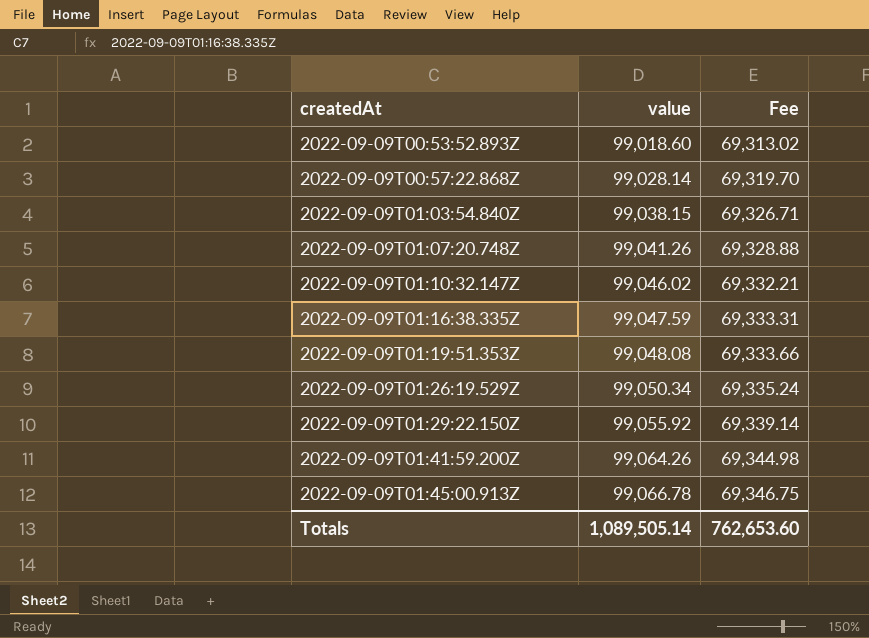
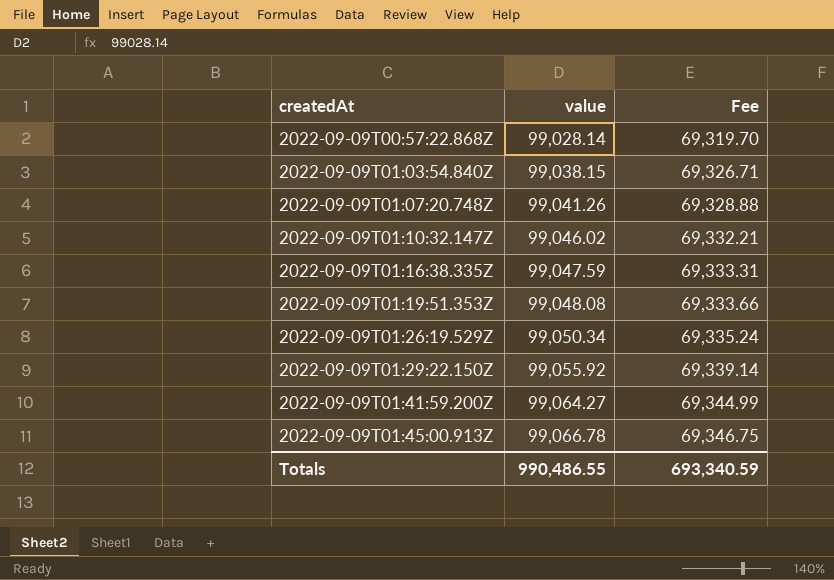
row 2022-09-09T00:53:52.893Z: 99,018.60 | 69,313.02 -> none
2022-09-09T01:41:59.200Z | value: 99,064.26 -> 99,064.27
2022-09-09T01:41:59.200Z | Fee: 69,344.98 -> 69,344.99
Totals | value: 1,089,505.14 -> 990,486.55
Totals | Fee: 762,653.60 -> 693,340.59

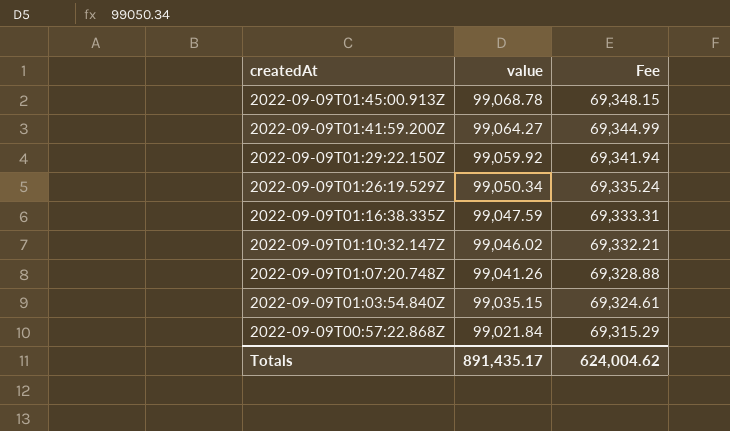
row order: createdAt ascending -> createdAt descending
row 2022-09-09T01:19:51.353Z: 99,048.08 | 69,333.66 -> none
2022-09-09T01:45:00.913Z | value: 99,066.78 -> 99,068.78
2022-09-09T01:45:00.913Z | Fee: 69,346.75 -> 69,348.15
2022-09-09T01:29:22.150Z | value: 99,055.92 -> 99,059.92
2022-09-09T01:29:22.150Z | Fee: 69,339.14 -> 69,341.94
2022-09-09T01:03:54.840Z | value: 99,038.15 -> 99,035.15
2022-09-09T01:03:54.840Z | Fee: 69,326.71 -> 69,324.61
2022-09-09T00:57:22.868Z | value: 99,028.14 -> 99,021.84
2022-09-09T00:57:22.868Z | Fee: 69,319.70 -> 69,315.29
Totals | value: 990,486.55 -> 891,435.17
Totals | Fee: 693,340.59 -> 624,004.62

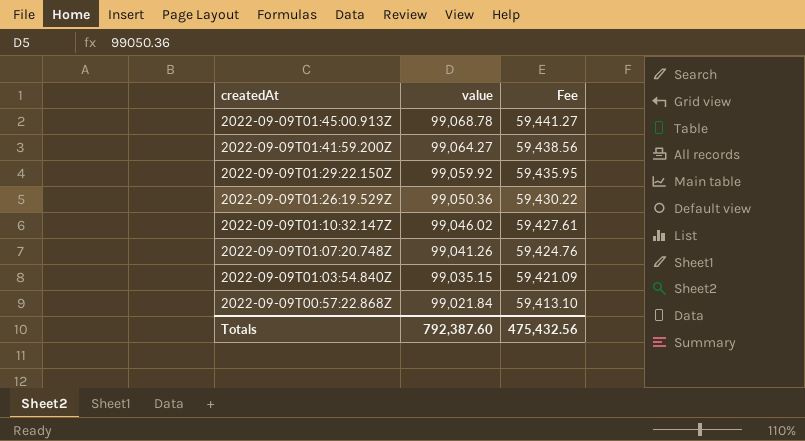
column Fee | formula: [value] * 0.7 -> [value] * 0.6
row 2022-09-09T01:16:38.335Z: 99,047.59 | 69,333.31 -> none
2022-09-09T01:26:19.529Z | value: 99,050.34 -> 99,050.36
Totals | value: 891,435.17 -> 792,387.60
Totals | Fee: 624,004.62 -> 475,432.56

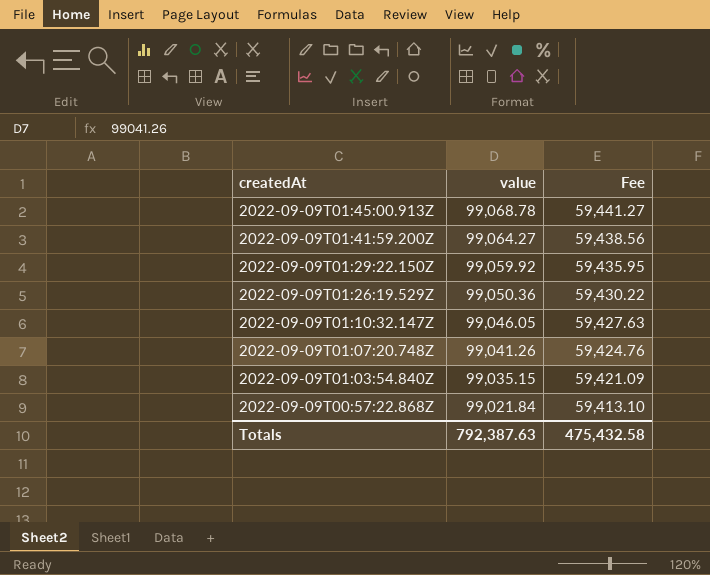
2022-09-09T01:10:32.147Z | value: 99,046.02 -> 99,046.05
2022-09-09T01:10:32.147Z | Fee: 59,427.61 -> 59,427.63
Totals | value: 792,387.60 -> 792,387.63
Totals | Fee: 475,432.56 -> 475,432.58

